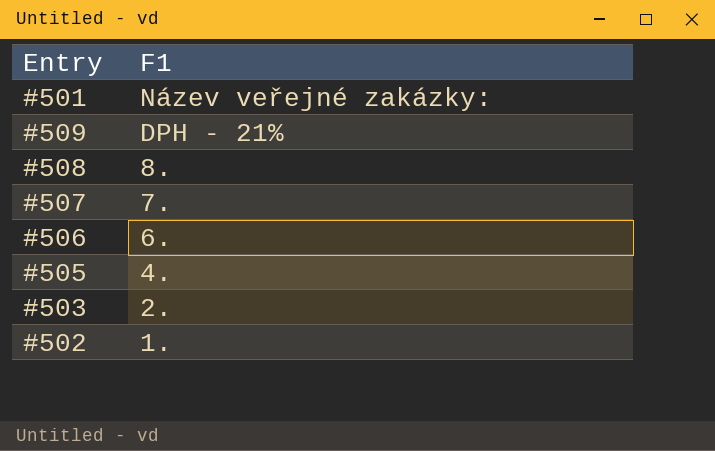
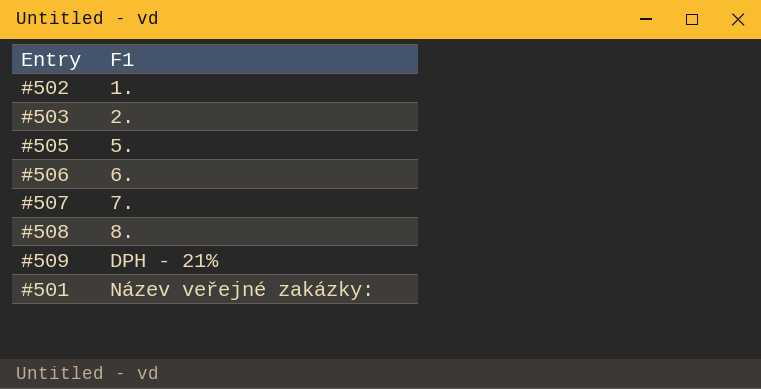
row order: F1 descending -> F1 ascending
#505 | F1: 4. -> 5.

